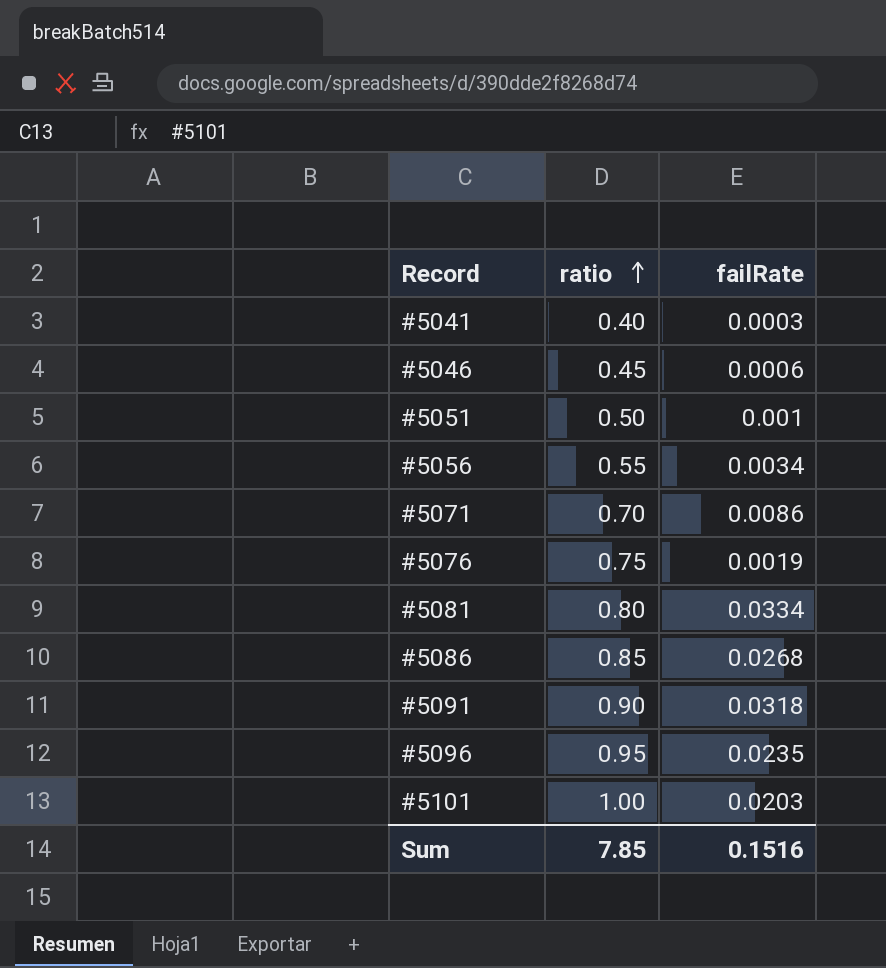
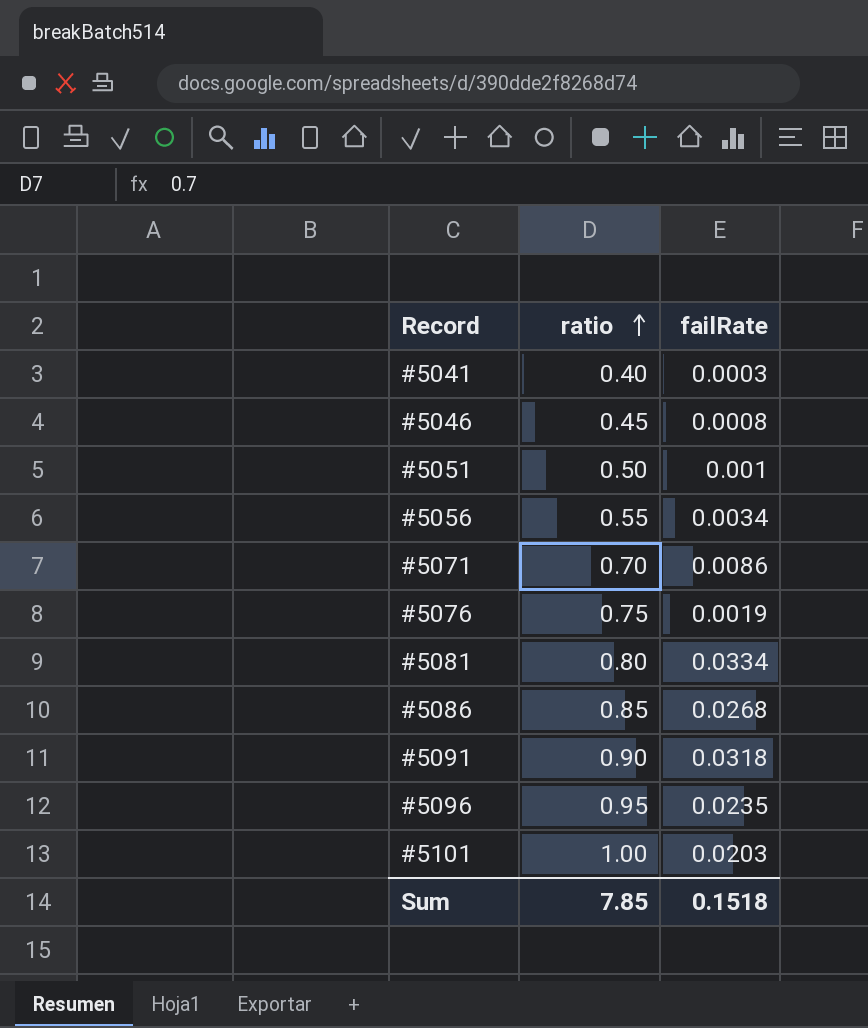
#5046 | failRate: 0.0006 -> 0.0008
Sum | failRate: 0.1516 -> 0.1518

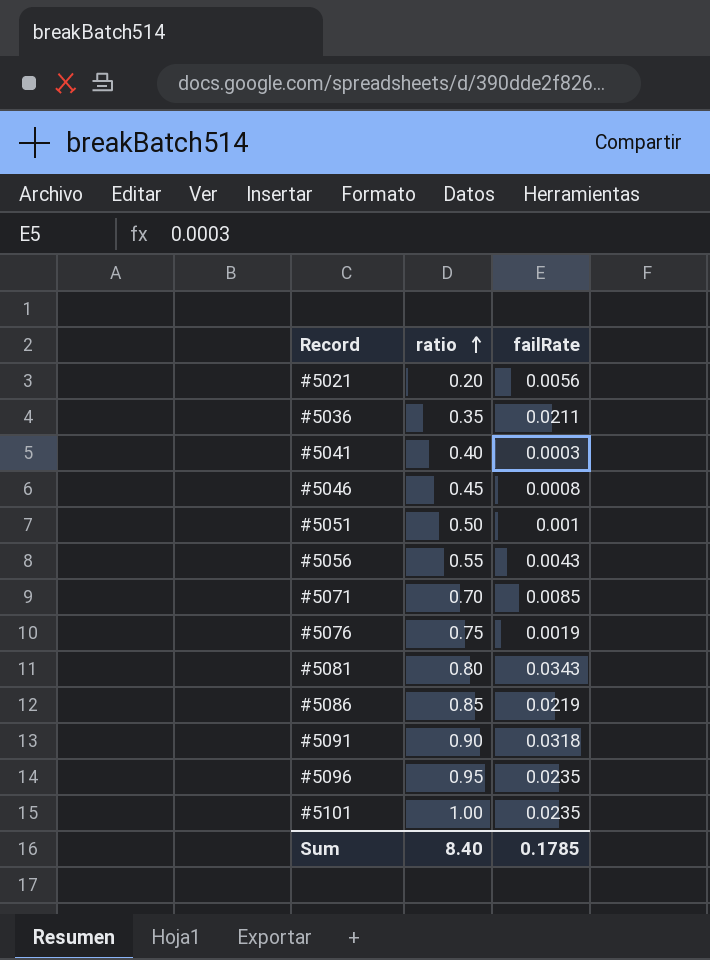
row #5021: none -> 0.20 | 0.0056
row #5036: none -> 0.35 | 0.0211
#5056 | failRate: 0.0034 -> 0.0043
#5071 | failRate: 0.0086 -> 0.0085
#5081 | failRate: 0.0334 -> 0.0343
#5086 | failRate: 0.0268 -> 0.0219
#5101 | failRate: 0.0203 -> 0.0235
Sum | ratio: 7.85 -> 8.40
Sum | failRate: 0.1518 -> 0.1785

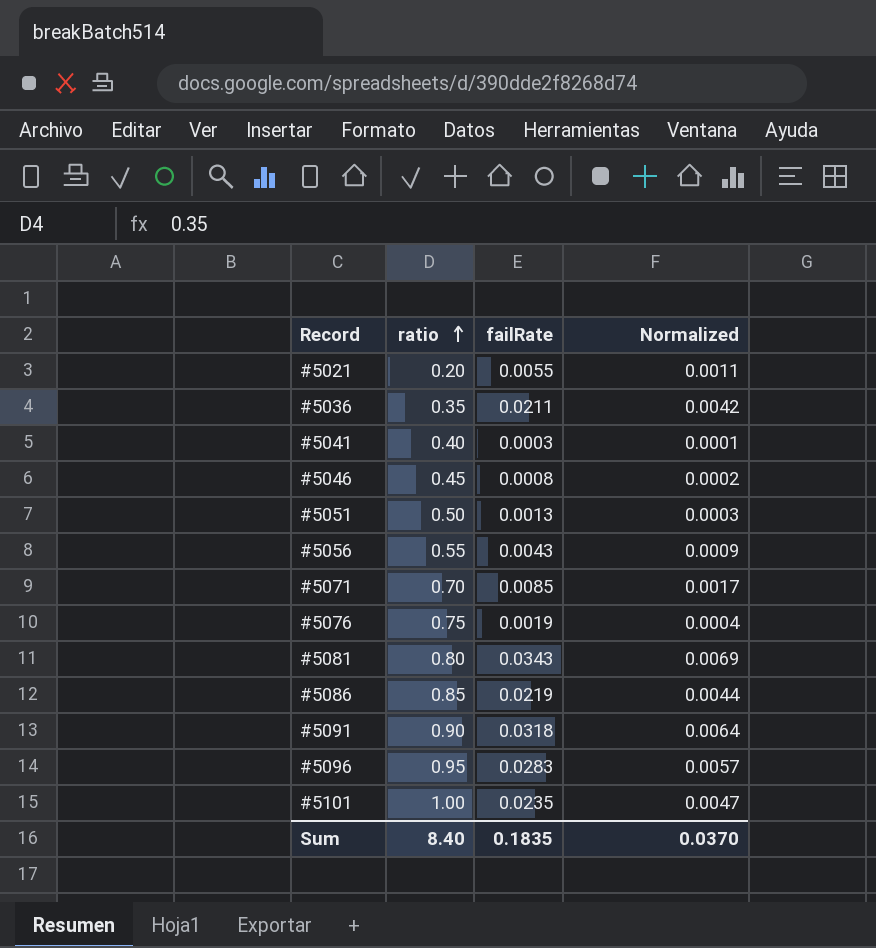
column Normalized | formula: none -> [failRate] * 0.2
#5021 | failRate: 0.0056 -> 0.0055
#5051 | failRate: 0.001 -> 0.0013
#5096 | failRate: 0.0235 -> 0.0283
Sum | failRate: 0.1785 -> 0.1835

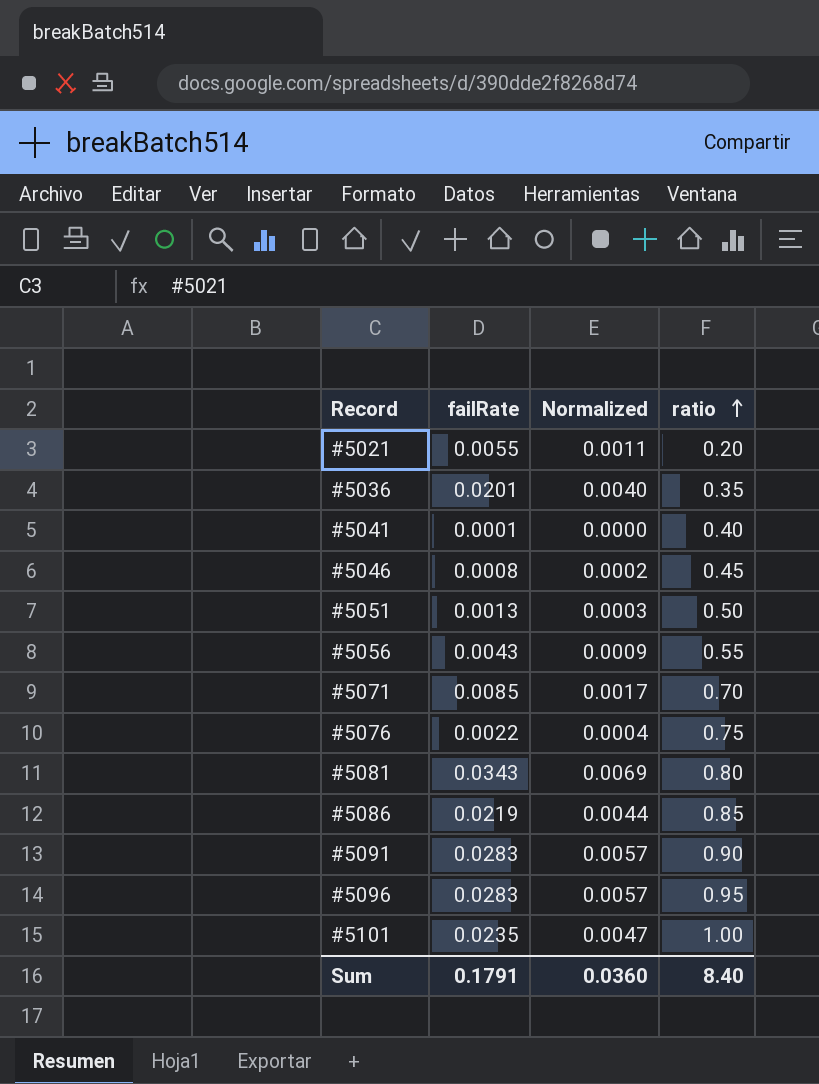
column ratio | position: 2 -> 4
#5036 | failRate: 0.0211 -> 0.0201
#5036 | Normalized: 0.0042 -> 0.0040
#5041 | failRate: 0.0003 -> 0.0001
#5041 | Normalized: 0.0001 -> 0.0000
#5076 | failRate: 0.0019 -> 0.0022
#5091 | failRate: 0.0318 -> 0.0283
#5091 | Normalized: 0.0064 -> 0.0057
Sum | failRate: 0.1835 -> 0.1791
Sum | Normalized: 0.0370 -> 0.0360

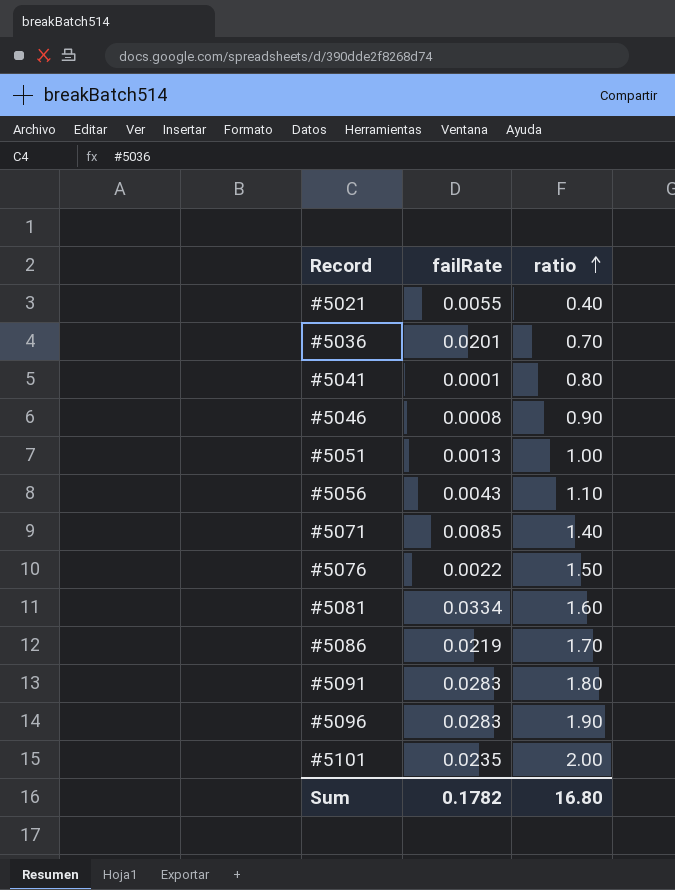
column Normalized | formula: [failRate] * 0.2 -> none
#5021 | ratio: 0.20 -> 0.40
#5036 | ratio: 0.35 -> 0.70
#5041 | ratio: 0.40 -> 0.80
#5046 | ratio: 0.45 -> 0.90
#5051 | ratio: 0.50 -> 1.00
#5056 | ratio: 0.55 -> 1.10
#5071 | ratio: 0.70 -> 1.40
#5076 | ratio: 0.75 -> 1.50
#5081 | failRate: 0.0343 -> 0.0334
#5081 | ratio: 0.80 -> 1.60
#5086 | ratio: 0.85 -> 1.70
#5091 | ratio: 0.90 -> 1.80
#5096 | ratio: 0.95 -> 1.90
#5101 | ratio: 1.00 -> 2.00
Sum | failRate: 0.1791 -> 0.1782
Sum | ratio: 8.40 -> 16.80

